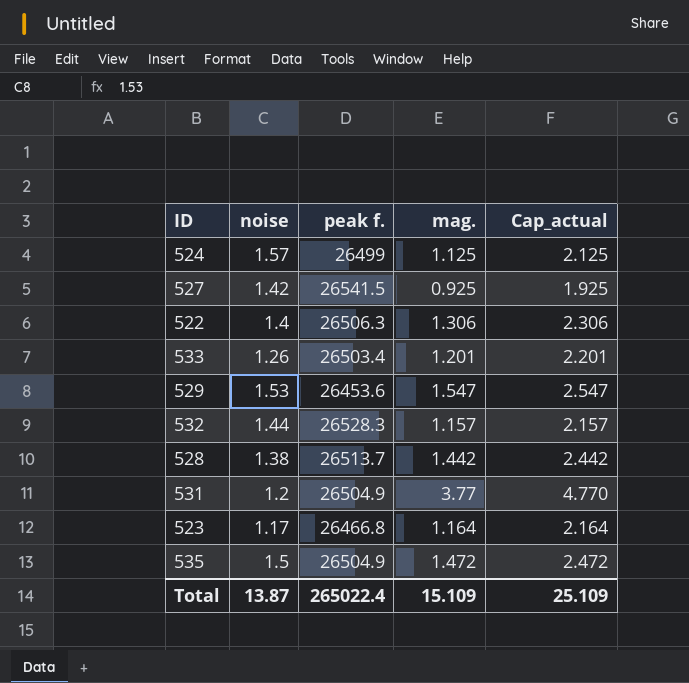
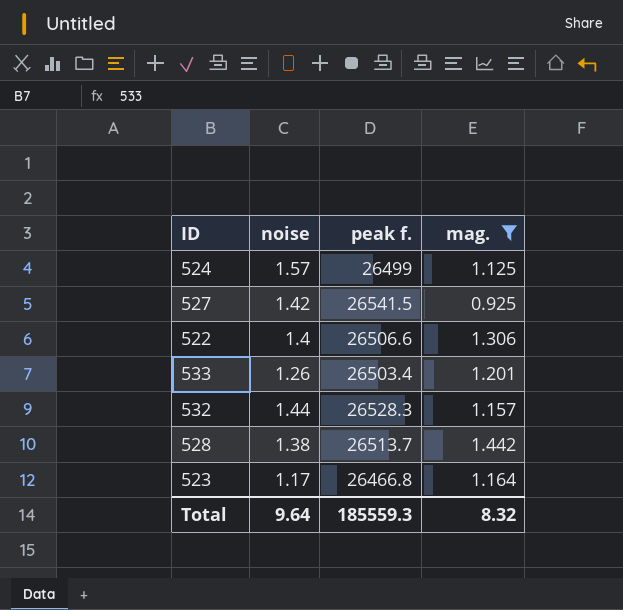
filter: none -> mag. <= 1.442
column Cap_actual | formula: [mag.] + 1 -> none
522 | peak f.: 26506.3 -> 26506.6
Total | noise: 13.87 -> 9.64
Total | peak f.: 265022.4 -> 185559.3
Total | mag.: 15.109 -> 8.32

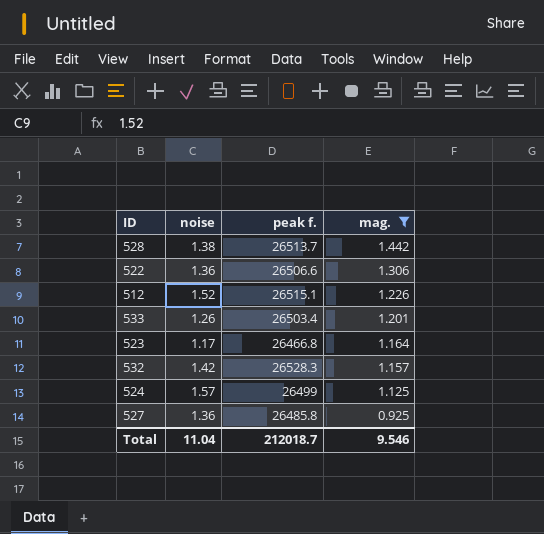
row order: none -> mag. descending
522 | noise: 1.4 -> 1.36
row 512: none -> 1.52 | 26515.1 | 1.226
532 | noise: 1.44 -> 1.42
527 | noise: 1.42 -> 1.36
527 | peak f.: 26541.5 -> 26485.8
Total | noise: 9.64 -> 11.04
Total | peak f.: 185559.3 -> 212018.7
Total | mag.: 8.32 -> 9.546

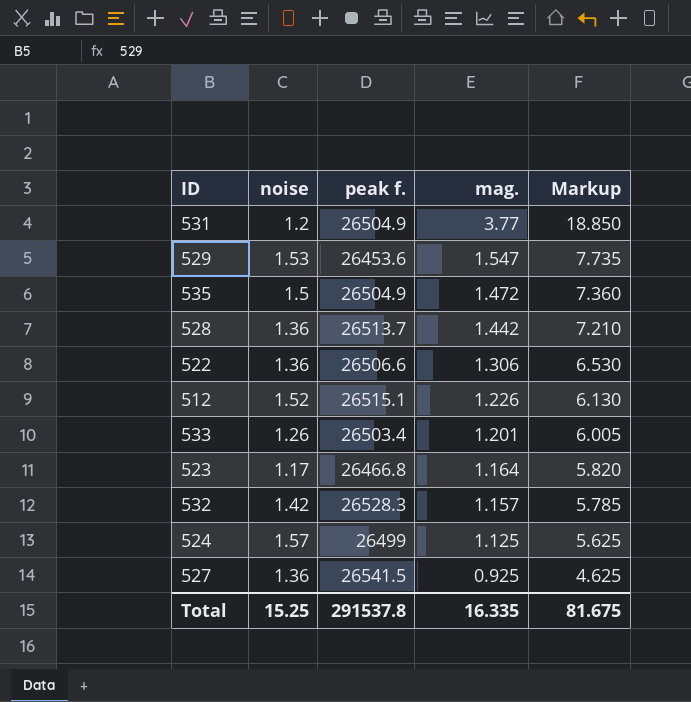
filter: mag. <= 1.442 -> none
column Markup | formula: none -> [mag.] * 5
528 | noise: 1.38 -> 1.36
527 | peak f.: 26485.8 -> 26541.5
Total | noise: 11.04 -> 15.25
Total | peak f.: 212018.7 -> 291537.8
Total | mag.: 9.546 -> 16.335

